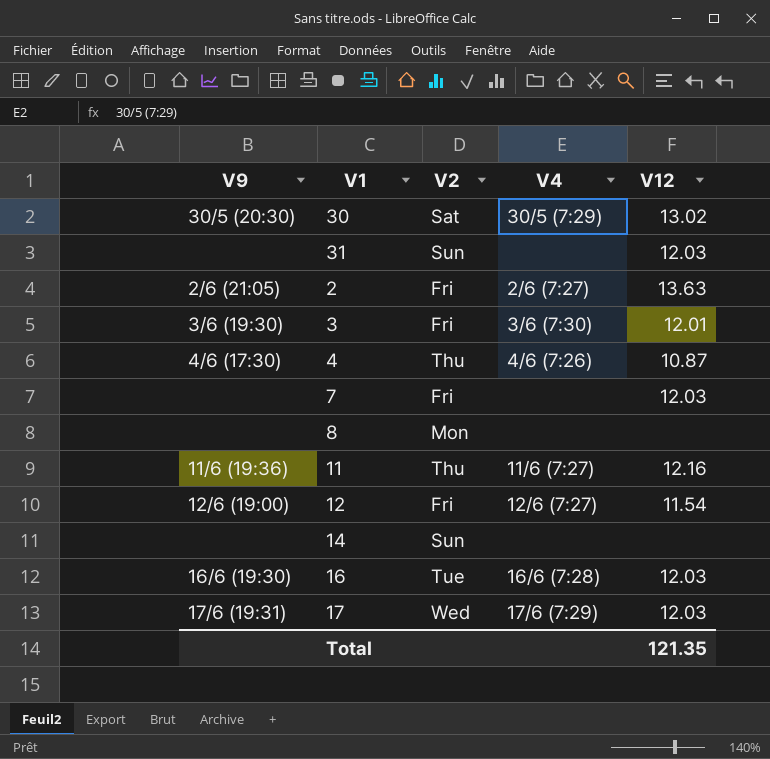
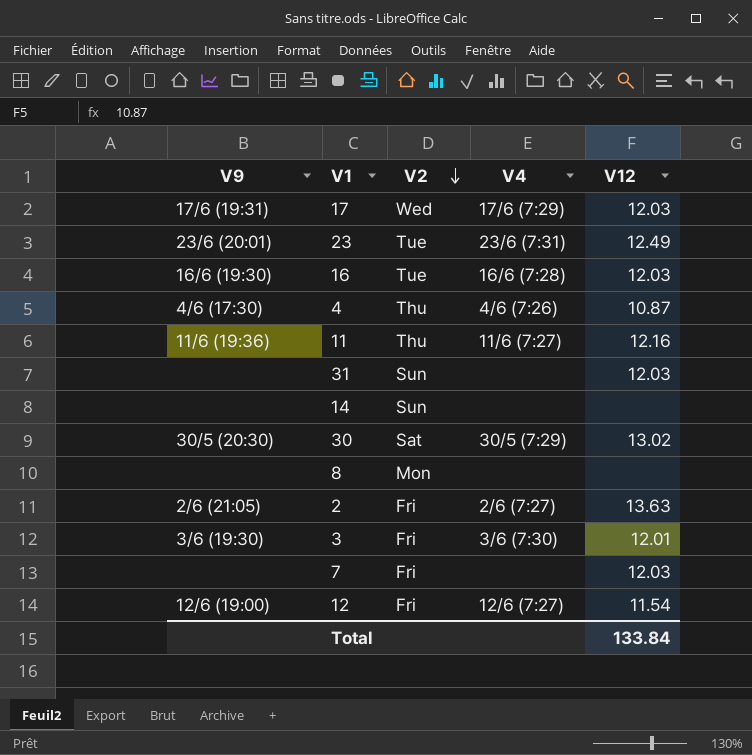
row order: none -> V2 descending
row 23: none -> 23/6 (20:01) | Tue | 23/6 (7:31) | 12.49
Total | V12: 121.35 -> 133.84

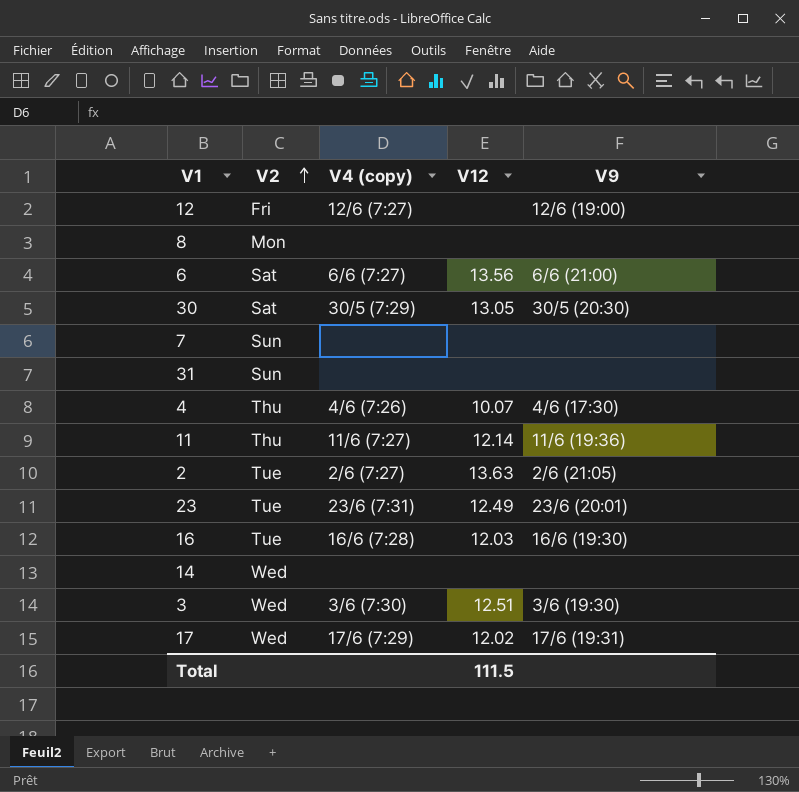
row order: V2 descending -> V2 ascending
column name: V4 -> V4 (copy)
column V9 | position: 1 -> 5
12 | V12: 11.54 -> none
row 6: none -> Sat | 6/6 (7:27) | 13.56 | 6/6 (21:00)
30 | V12: 13.02 -> 13.05
7 | V2: Fri -> Sun
7 | V12: 12.03 -> none
31 | V12: 12.03 -> none
4 | V12: 10.87 -> 10.07
11 | V12: 12.16 -> 12.14
2 | V2: Fri -> Tue
14 | V2: Sun -> Wed
3 | V2: Fri -> Wed
3 | V12: 12.01 -> 12.51
17 | V12: 12.03 -> 12.02
Total | V12: 133.84 -> 111.5

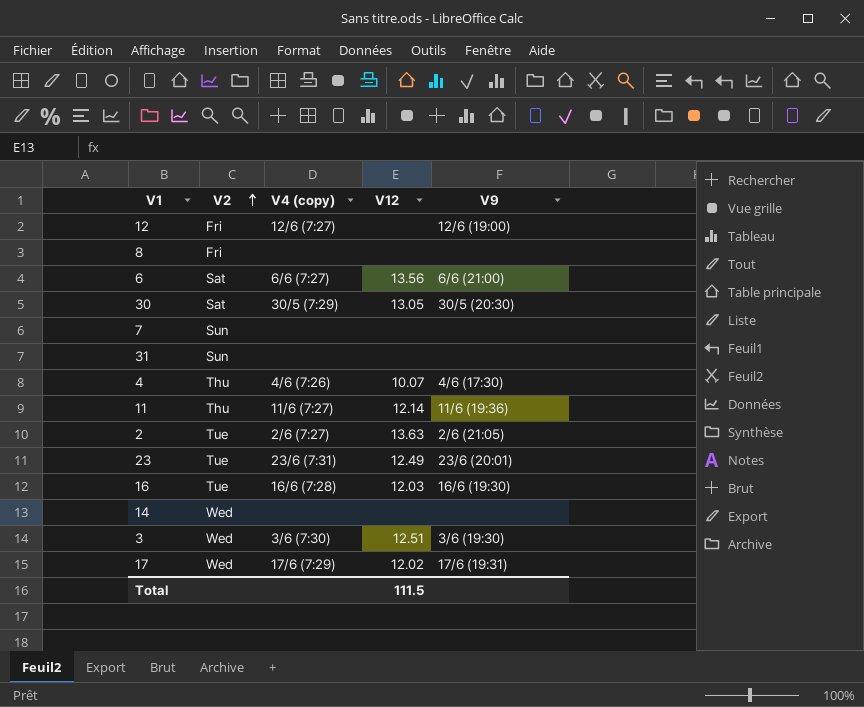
8 | V2: Mon -> Fri

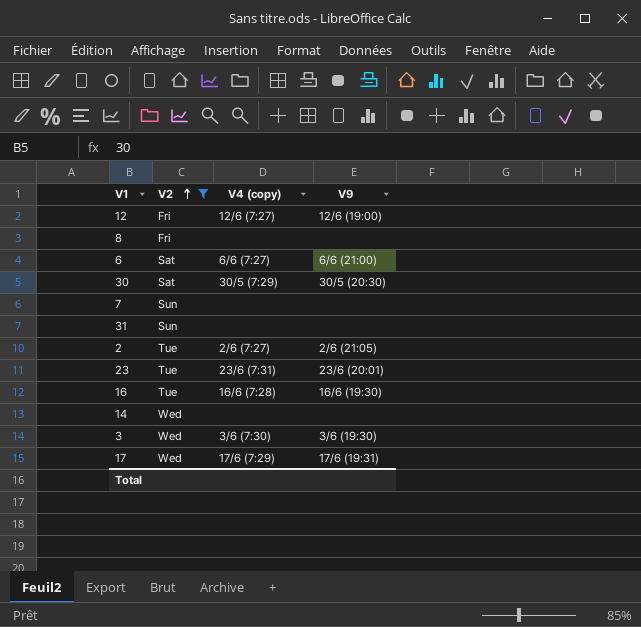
filter: none -> V2 != Thu
column V12 | position: 4 -> none

